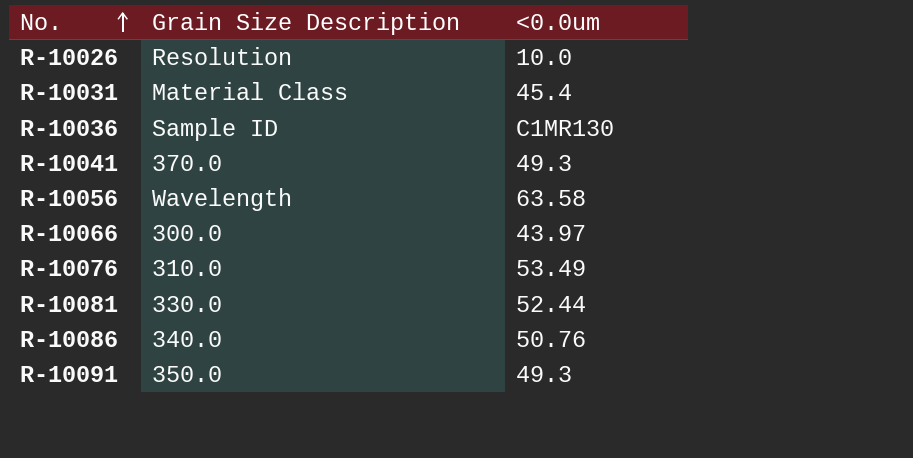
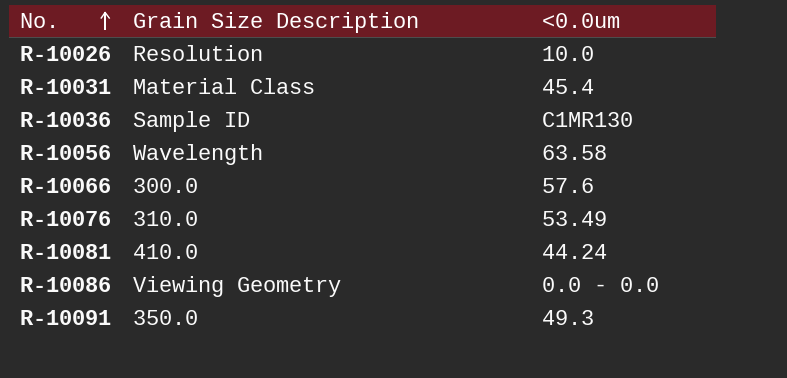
row R-10041: 370.0 | 49.3 -> none
R-10066 | <0.0um: 43.97 -> 57.6
R-10081 | Grain Size Description: 330.0 -> 410.0
R-10081 | <0.0um: 52.44 -> 44.24
R-10086 | Grain Size Description: 340.0 -> Viewing Geometry
R-10086 | <0.0um: 50.76 -> 0.0 - 0.0

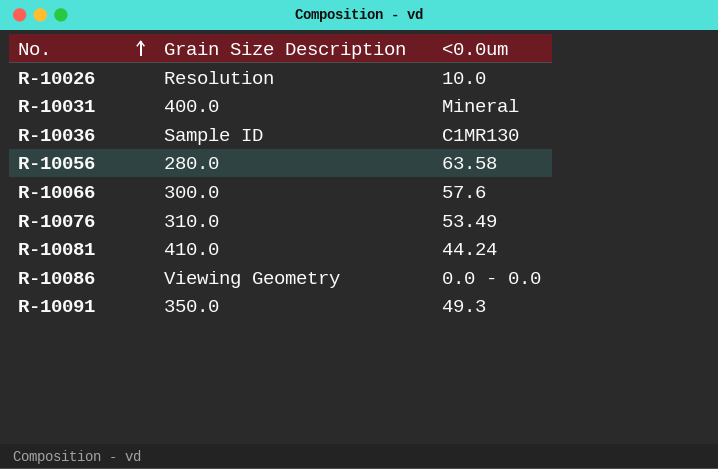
R-10031 | Grain Size Description: Material Class -> 400.0
R-10031 | <0.0um: 45.4 -> Mineral
R-10056 | Grain Size Description: Wavelength -> 280.0

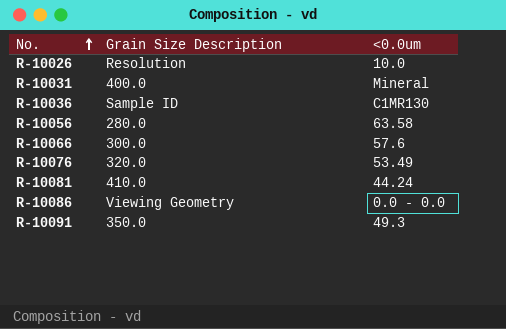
R-10076 | Grain Size Description: 310.0 -> 320.0

